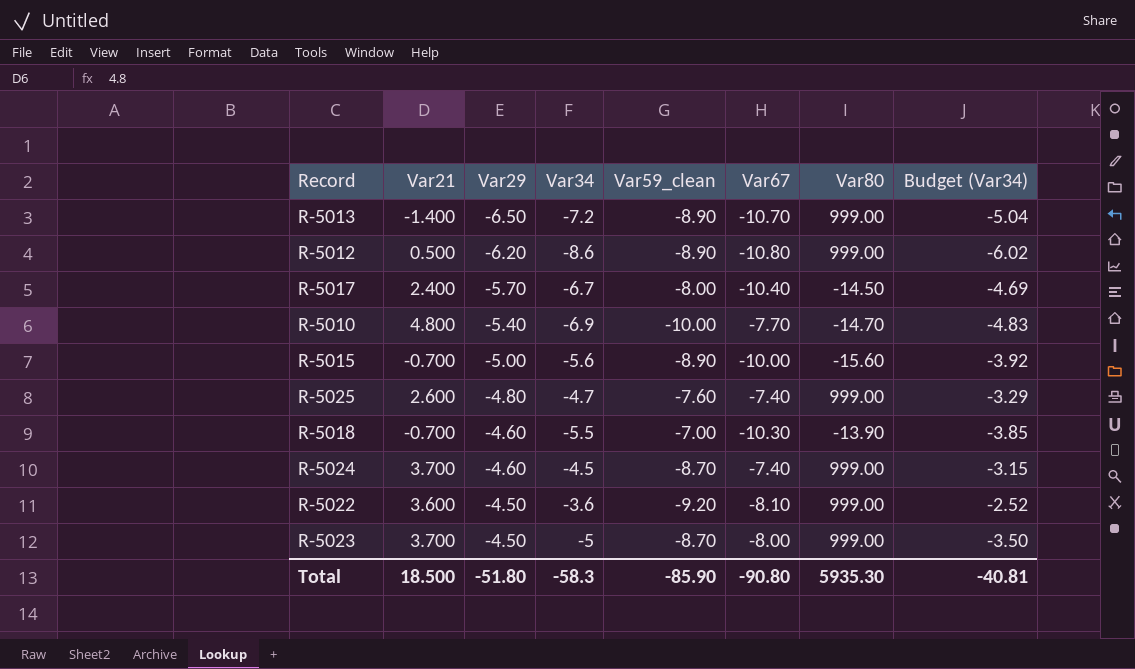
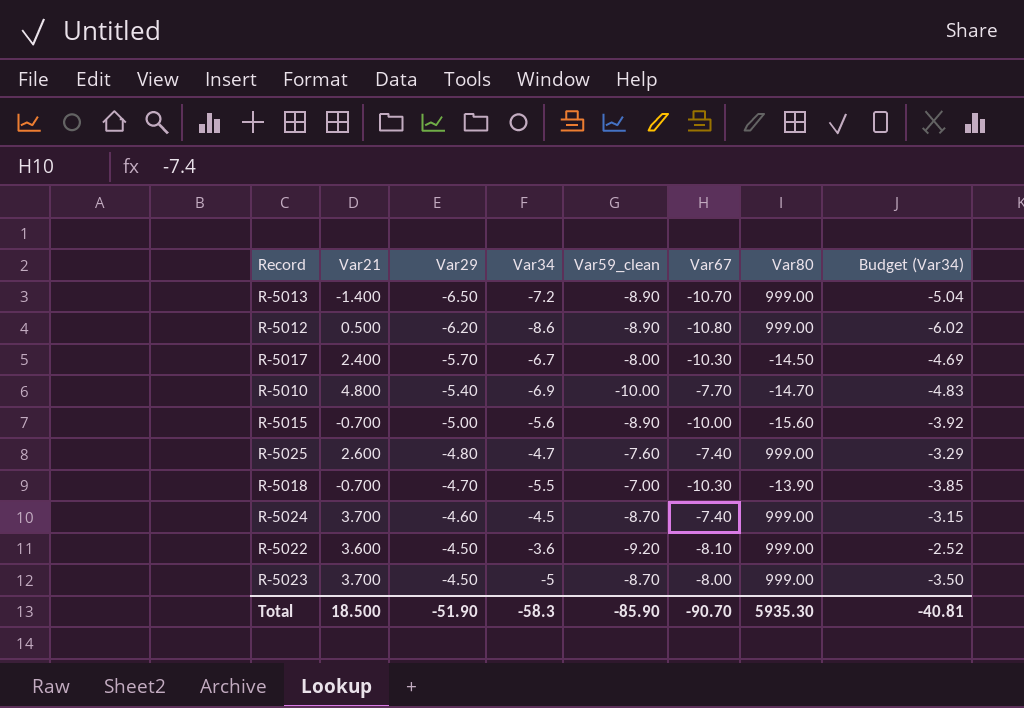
R-5017 | Var67: -10.40 -> -10.30
R-5018 | Var29: -4.60 -> -4.70
Total | Var29: -51.80 -> -51.90
Total | Var67: -90.80 -> -90.70

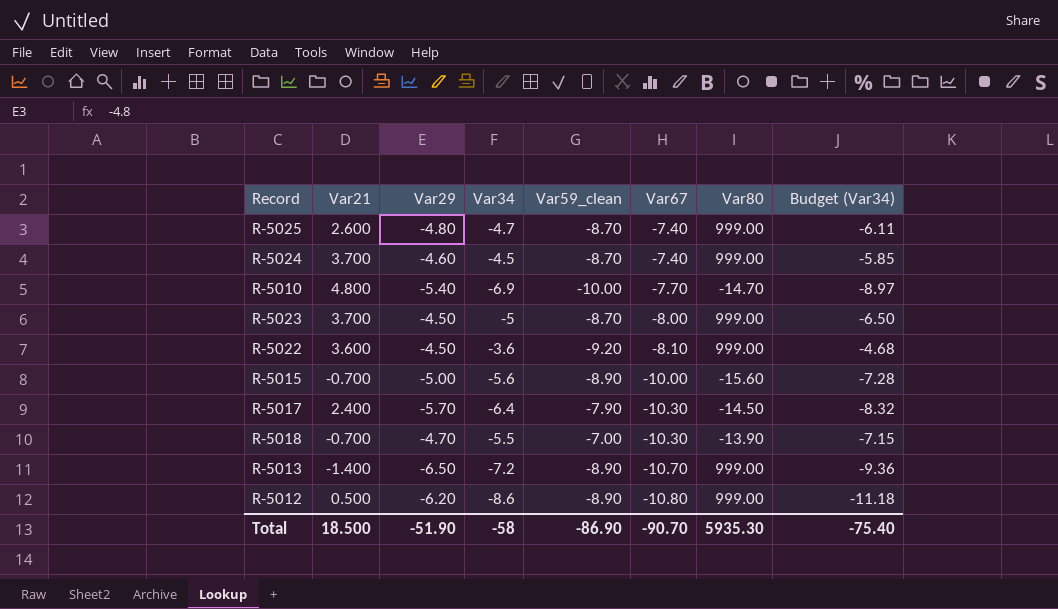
row order: Var29 ascending -> Var67 descending
column Budget (Var34) | formula: [Var34] * 0.7 -> [Var34] * 1.3
R-5025 | Var59_clean: -7.60 -> -8.70
R-5017 | Var34: -6.7 -> -6.4
R-5017 | Var59_clean: -8.00 -> -7.90
Total | Var34: -58.3 -> -58
Total | Var59_clean: -85.90 -> -86.90
Total | Budget (Var34): -40.81 -> -75.40

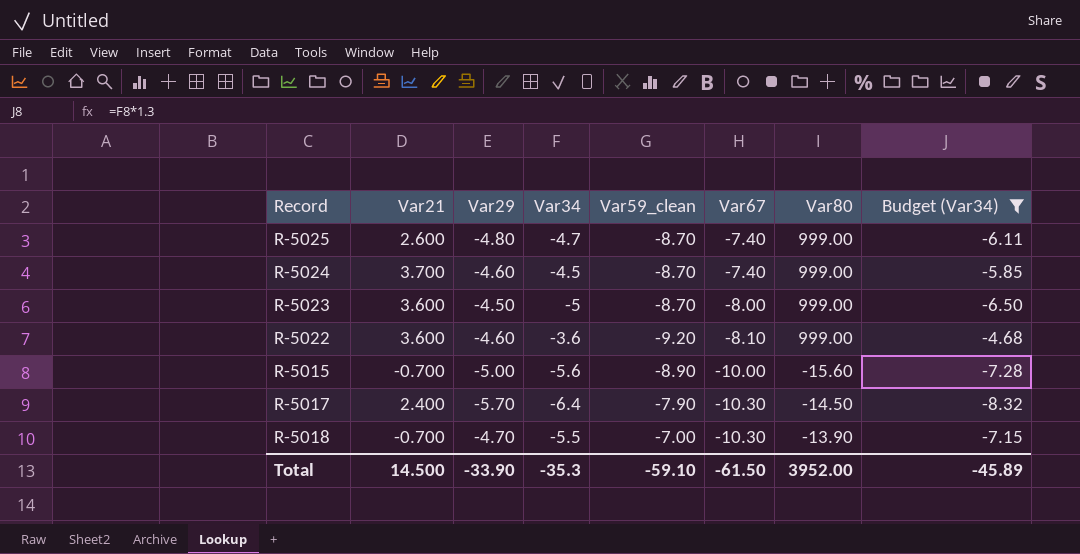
filter: none -> Budget (Var34) >= -8.32
R-5023 | Var21: 3.700 -> 3.600
R-5022 | Var29: -4.50 -> -4.60
Total | Var21: 18.500 -> 14.500
Total | Var29: -51.90 -> -33.90
Total | Var34: -58 -> -35.3
Total | Var59_clean: -86.90 -> -59.10
Total | Var67: -90.70 -> -61.50
Total | Var80: 5935.30 -> 3952.00
Total | Budget (Var34): -75.40 -> -45.89

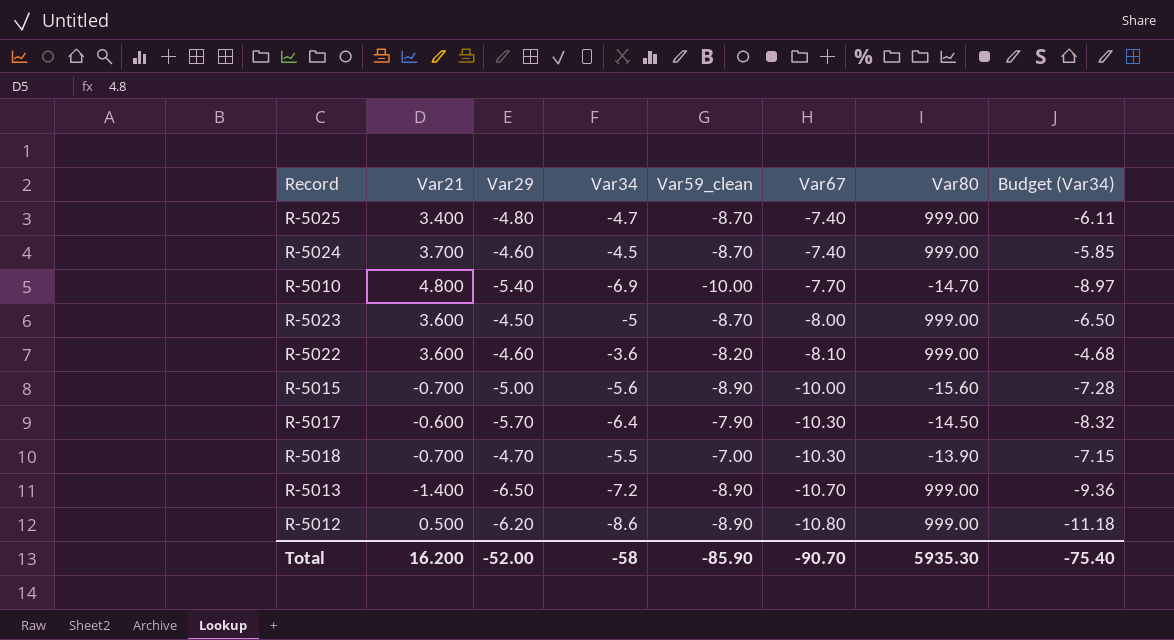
filter: Budget (Var34) >= -8.32 -> none
R-5025 | Var21: 2.600 -> 3.400
R-5022 | Var59_clean: -9.20 -> -8.20
R-5017 | Var21: 2.400 -> -0.600
Total | Var21: 14.500 -> 16.200
Total | Var29: -33.90 -> -52.00
Total | Var34: -35.3 -> -58
Total | Var59_clean: -59.10 -> -85.90
Total | Var67: -61.50 -> -90.70
Total | Var80: 3952.00 -> 5935.30
Total | Budget (Var34): -45.89 -> -75.40

